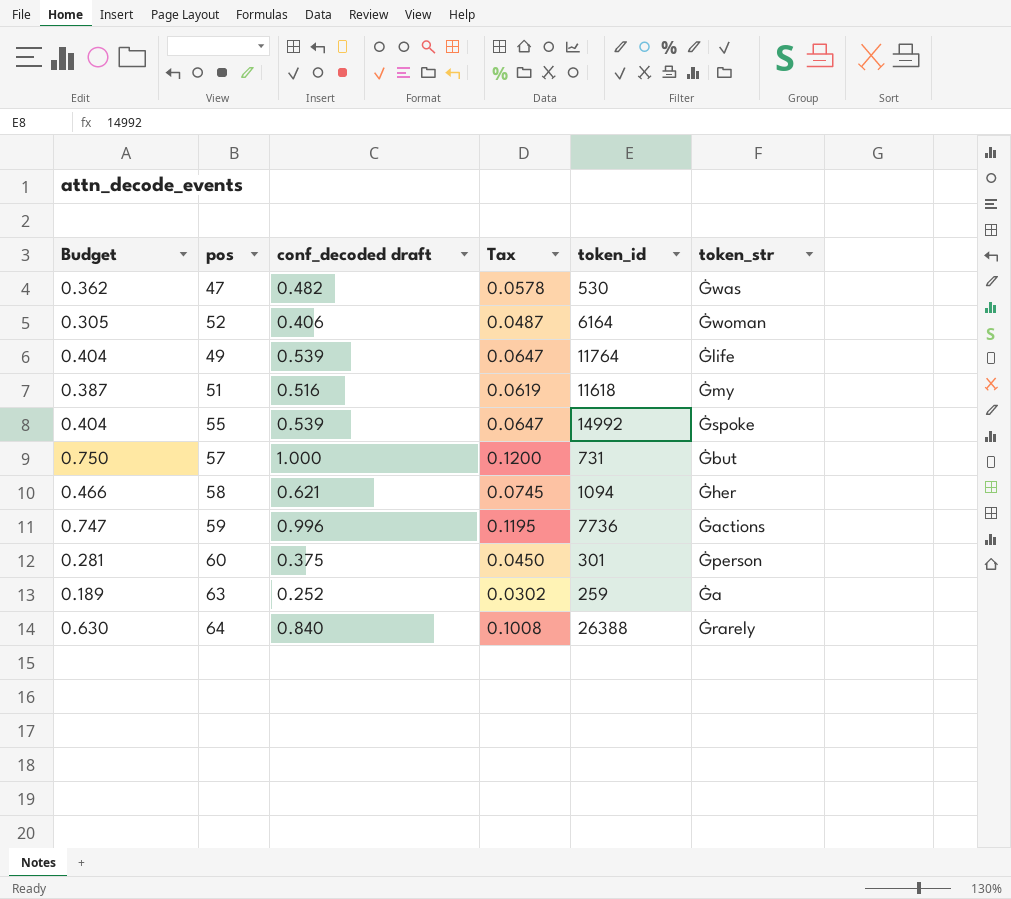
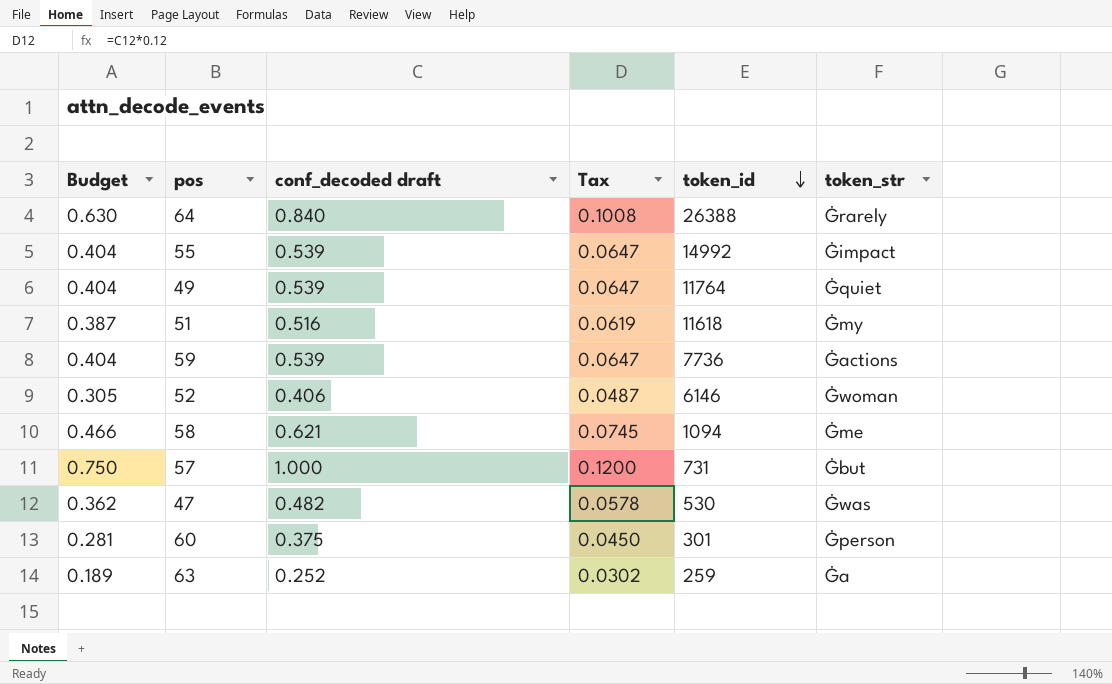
row order: none -> token_id descending
55 | token_str: Ġspoke -> Ġimpact
49 | token_str: Ġlife -> Ġquiet
59 | Budget: 0.747 -> 0.404
59 | conf_decoded draft: 0.996 -> 0.539
59 | Tax: 0.1195 -> 0.0647
52 | token_id: 6164 -> 6146
58 | token_str: Ġher -> Ġme

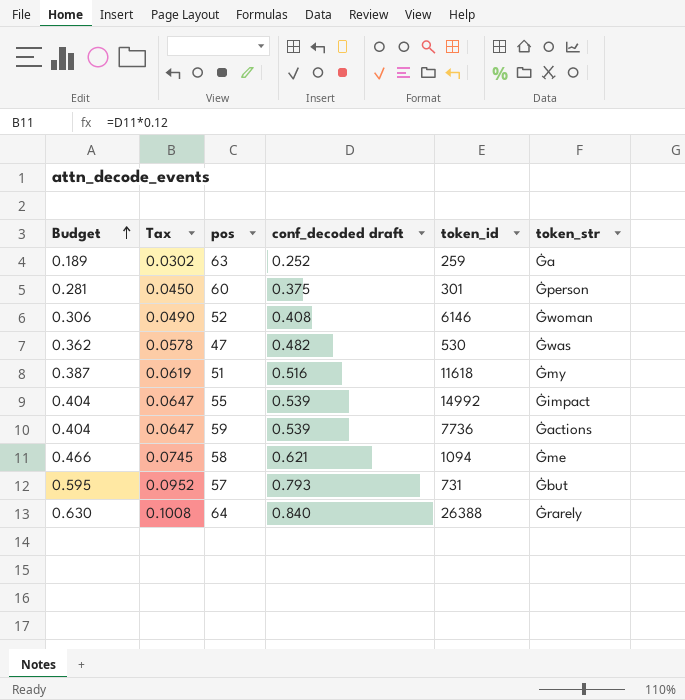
row order: token_id descending -> Budget ascending
column Tax | position: 4 -> 2
row 49: 0.404 | 0.539 | 0.0647 | 11764 | Ġquiet -> none
52 | Budget: 0.305 -> 0.306
52 | Tax: 0.0487 -> 0.0490
52 | conf_decoded draft: 0.406 -> 0.408
57 | Budget: 0.750 -> 0.595
57 | Tax: 0.1200 -> 0.0952
57 | conf_decoded draft: 1.000 -> 0.793

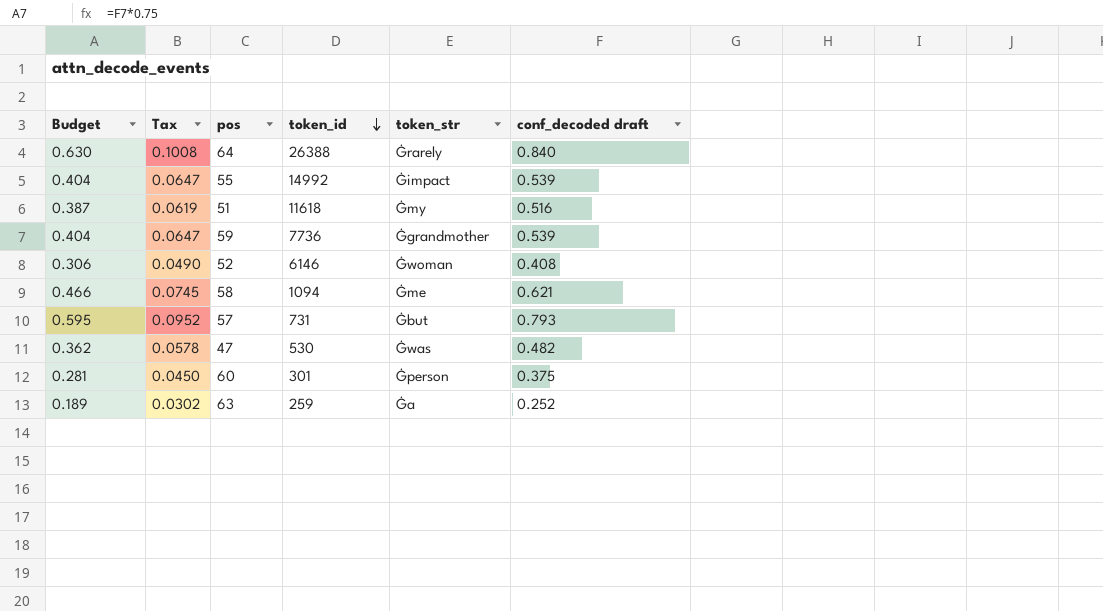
row order: Budget ascending -> token_id descending
column conf_decoded draft | position: 4 -> 6
59 | token_str: Ġactions -> Ġgrandmother

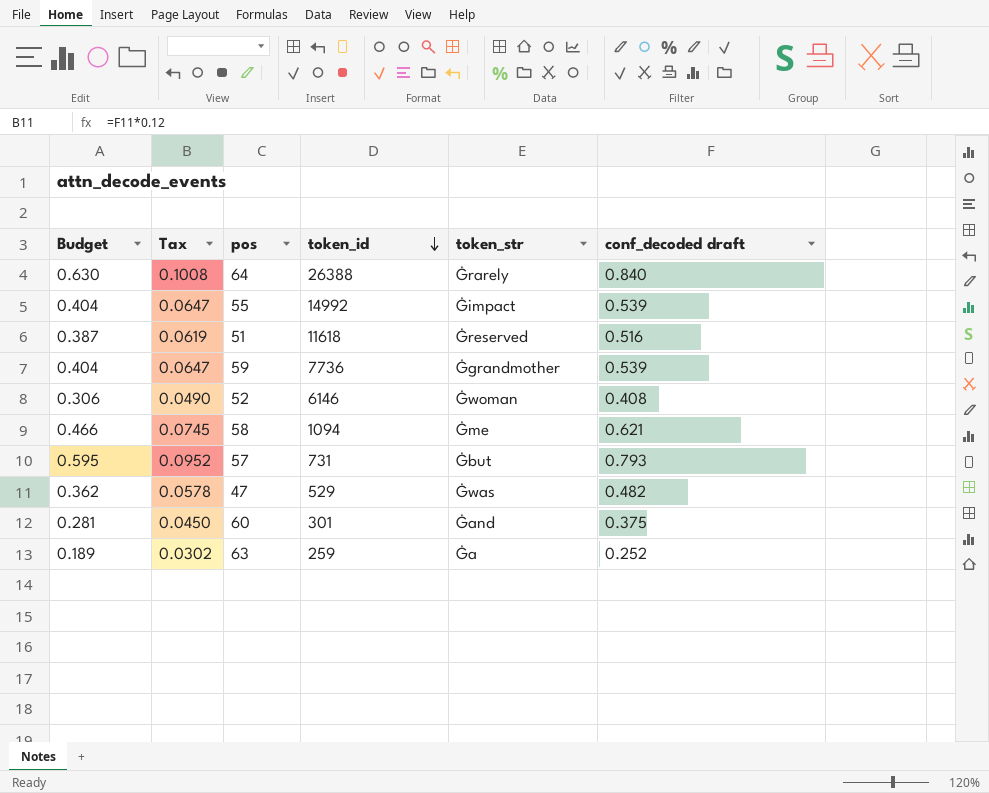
51 | token_str: Ġmy -> Ġreserved
47 | token_id: 530 -> 529
60 | token_str: Ġperson -> Ġand

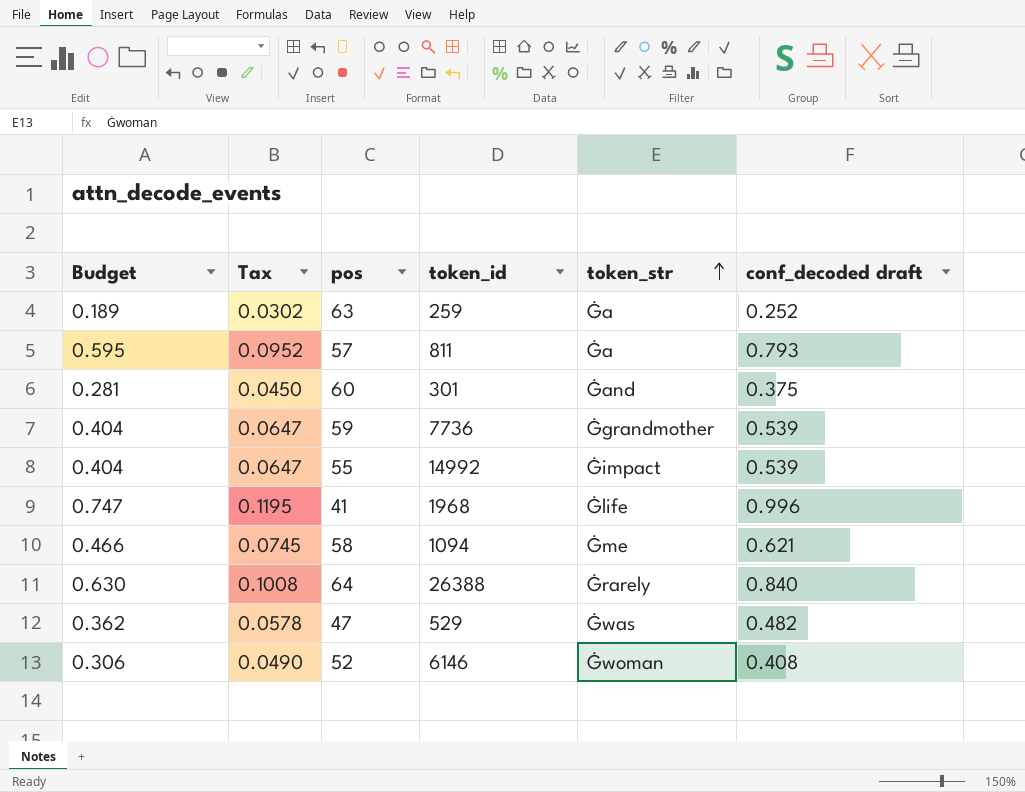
row order: token_id descending -> token_str ascending
row 51: 0.387 | 0.0619 | 11618 | Ġreserved | 0.516 -> none
57 | token_id: 731 -> 811
57 | token_str: Ġbut -> Ġa
row 41: none -> 0.747 | 0.1195 | 1968 | Ġlife | 0.996

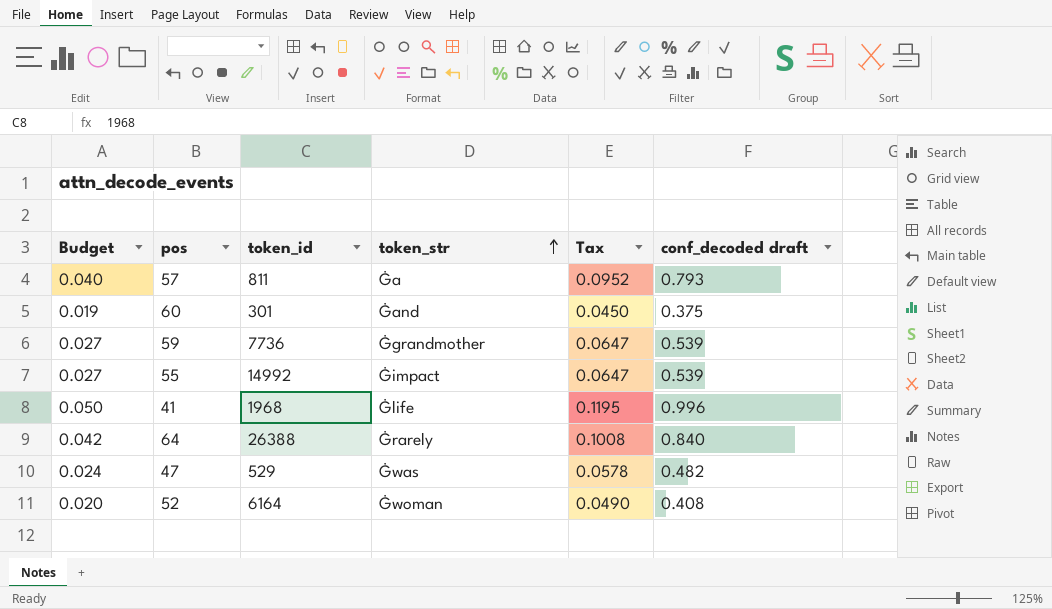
column Budget | formula: [conf_decoded draft] * 0.75 -> [conf_decoded draft] * 0.05
column Tax | position: 2 -> 5
row 63: 0.189 | 0.0302 | 259 | Ġa | 0.252 -> none
row 58: 0.466 | 0.0745 | 1094 | Ġme | 0.621 -> none
52 | token_id: 6146 -> 6164

